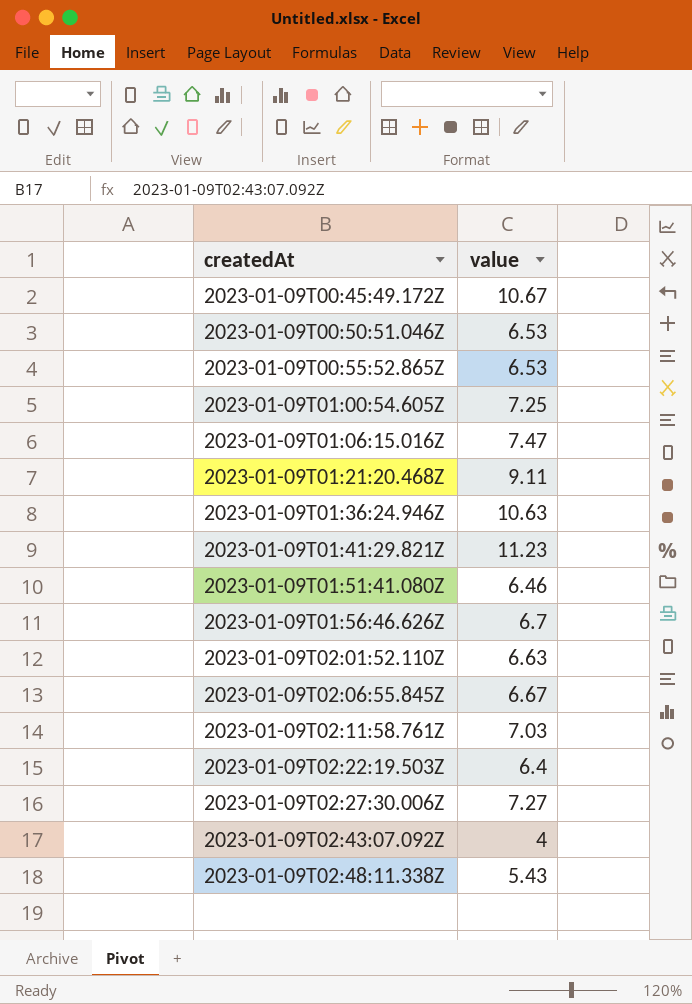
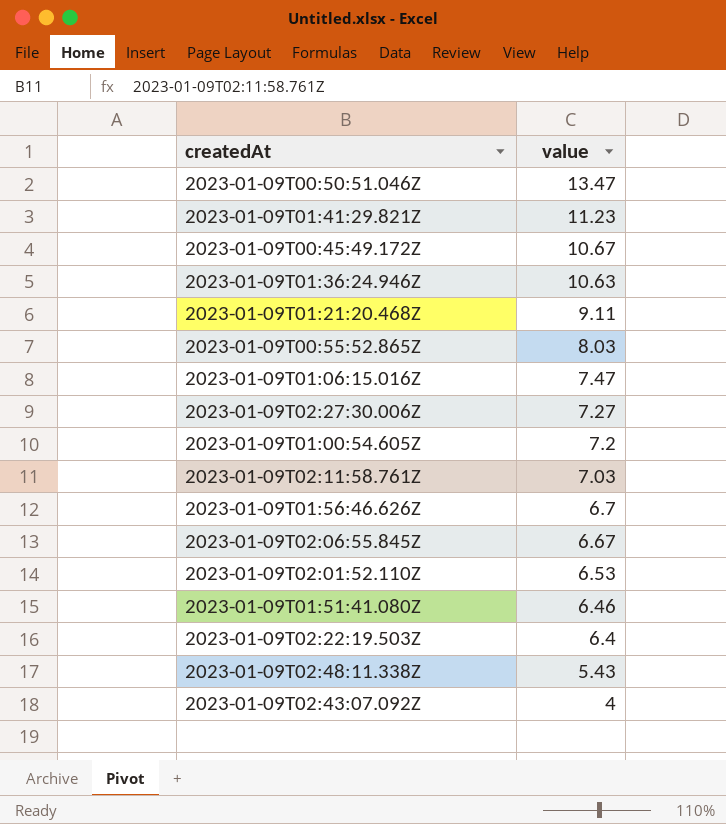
row order: createdAt ascending -> value descending
2023-01-09T00:50:51.046Z | value: 6.53 -> 13.47
2023-01-09T00:55:52.865Z | value: 6.53 -> 8.03
2023-01-09T01:00:54.605Z | value: 7.25 -> 7.2
2023-01-09T02:01:52.110Z | value: 6.63 -> 6.53

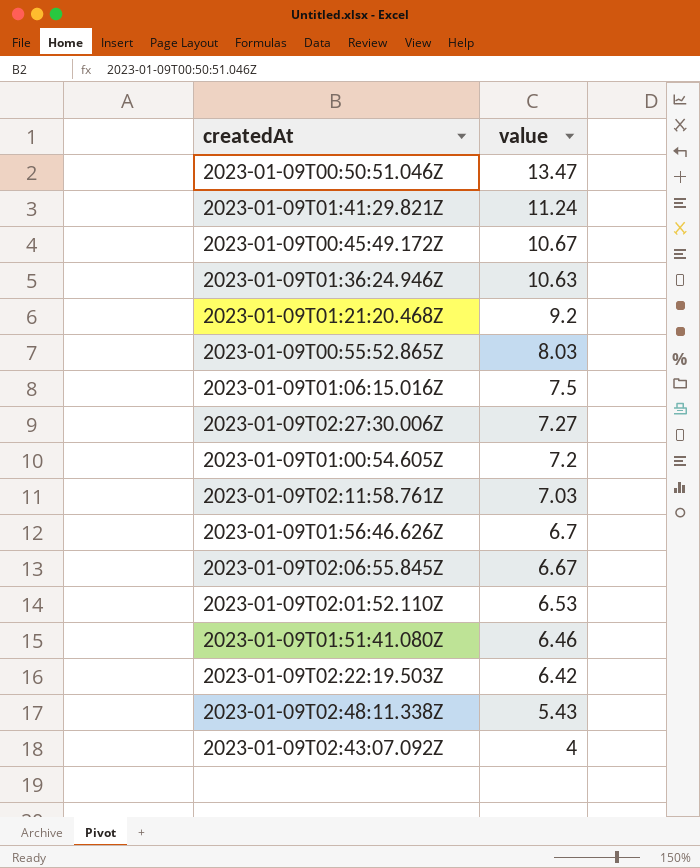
2023-01-09T01:41:29.821Z | value: 11.23 -> 11.24
2023-01-09T01:21:20.468Z | value: 9.11 -> 9.2
2023-01-09T01:06:15.016Z | value: 7.47 -> 7.5
2023-01-09T02:22:19.503Z | value: 6.4 -> 6.42

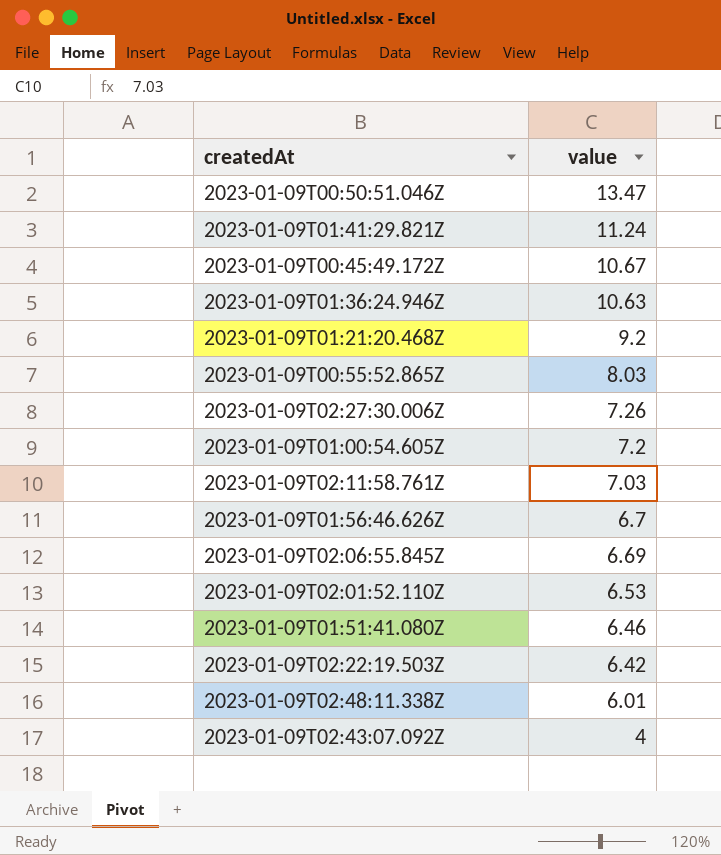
row 2023-01-09T01:06:15.016Z: 7.5 -> none
2023-01-09T02:27:30.006Z | value: 7.27 -> 7.26
2023-01-09T02:06:55.845Z | value: 6.67 -> 6.69
2023-01-09T02:48:11.338Z | value: 5.43 -> 6.01

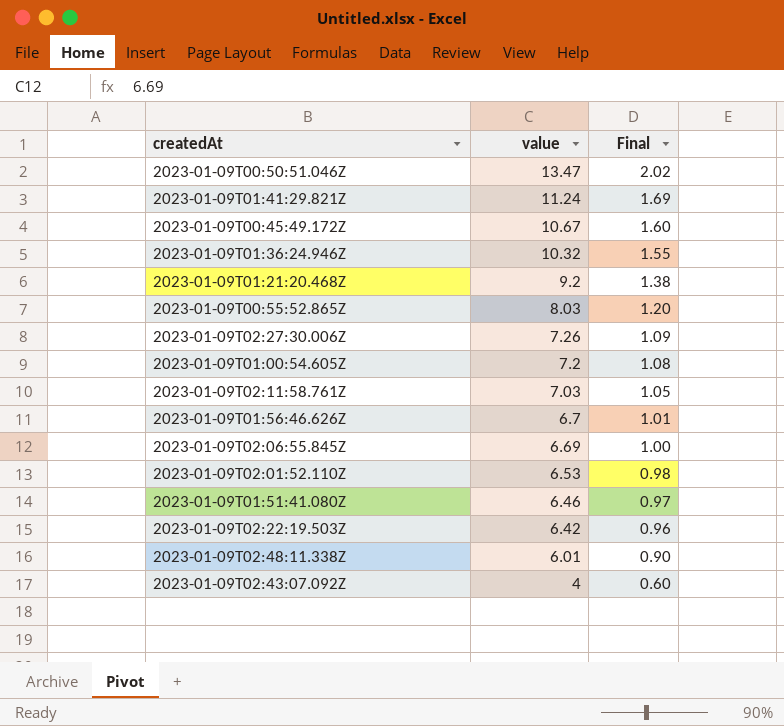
column Final | formula: none -> [value] * 0.15
2023-01-09T01:36:24.946Z | value: 10.63 -> 10.32

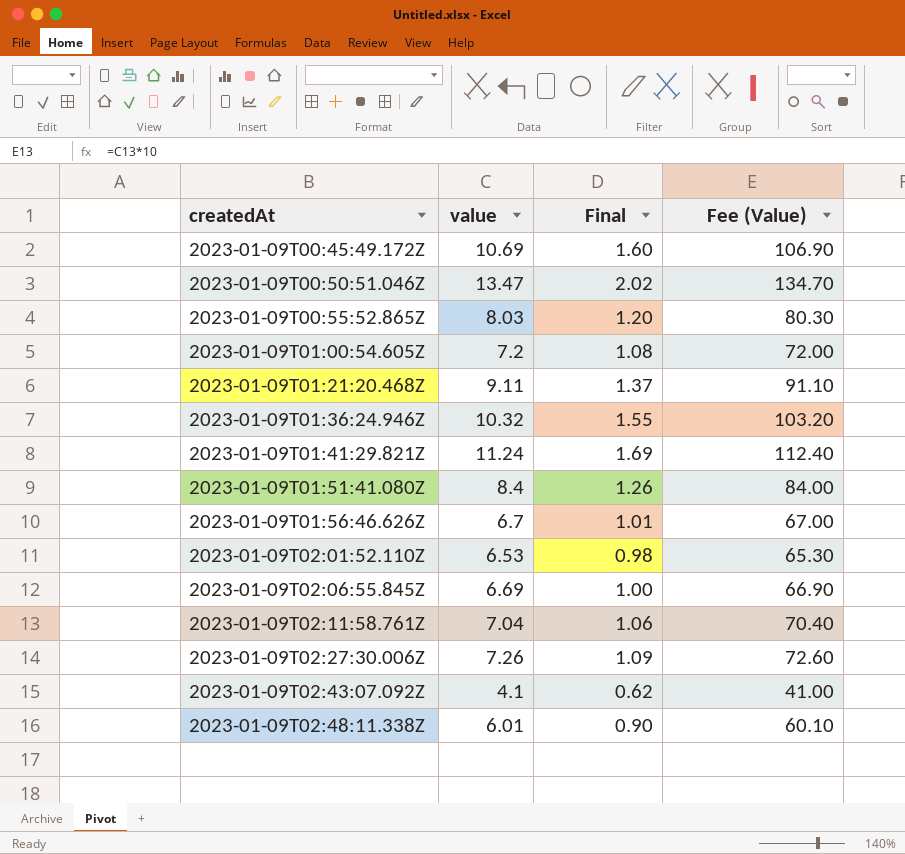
row order: value descending -> createdAt ascending
column Fee (Value) | formula: none -> [value] * 10
row 2023-01-09T02:22:19.503Z: 6.42 | 0.96 -> none
2023-01-09T00:45:49.172Z | value: 10.67 -> 10.69
2023-01-09T01:21:20.468Z | value: 9.2 -> 9.11
2023-01-09T01:21:20.468Z | Final: 1.38 -> 1.37
2023-01-09T01:51:41.080Z | value: 6.46 -> 8.4
2023-01-09T01:51:41.080Z | Final: 0.97 -> 1.26
2023-01-09T02:11:58.761Z | value: 7.03 -> 7.04
2023-01-09T02:11:58.761Z | Final: 1.05 -> 1.06
2023-01-09T02:43:07.092Z | value: 4 -> 4.1
2023-01-09T02:43:07.092Z | Final: 0.60 -> 0.62

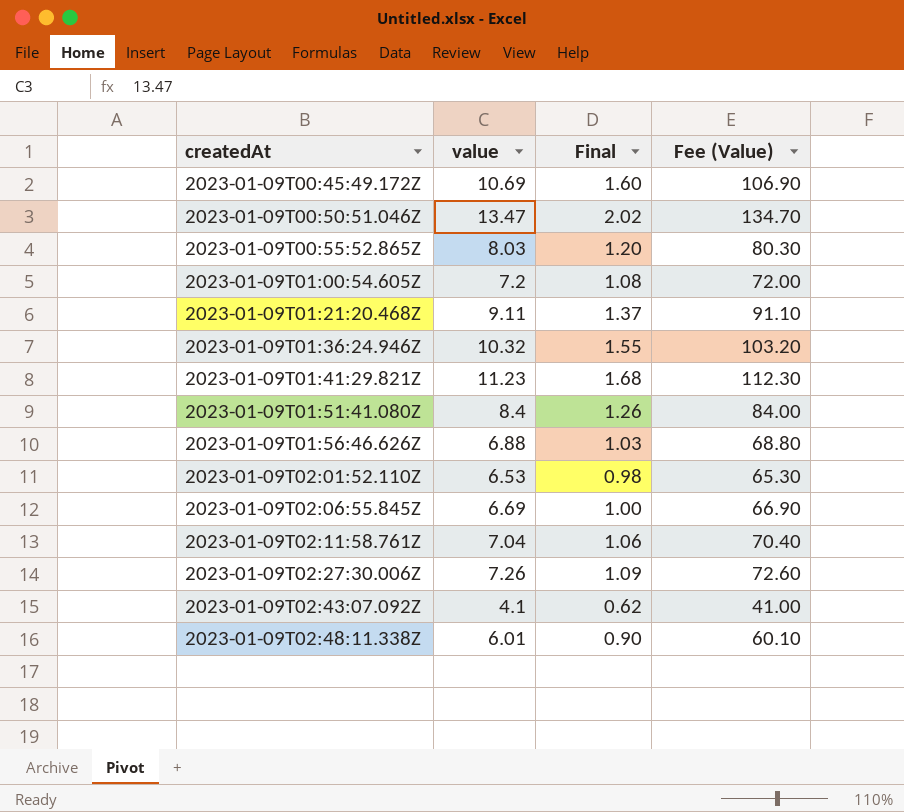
2023-01-09T01:41:29.821Z | value: 11.24 -> 11.23
2023-01-09T01:41:29.821Z | Final: 1.69 -> 1.68
2023-01-09T01:41:29.821Z | Fee (Value): 112.40 -> 112.30
2023-01-09T01:56:46.626Z | value: 6.7 -> 6.88
2023-01-09T01:56:46.626Z | Final: 1.01 -> 1.03
2023-01-09T01:56:46.626Z | Fee (Value): 67.00 -> 68.80

